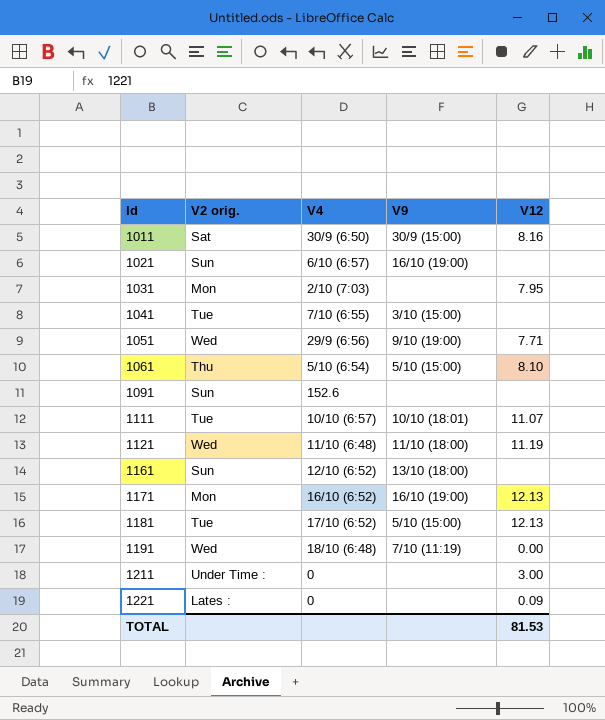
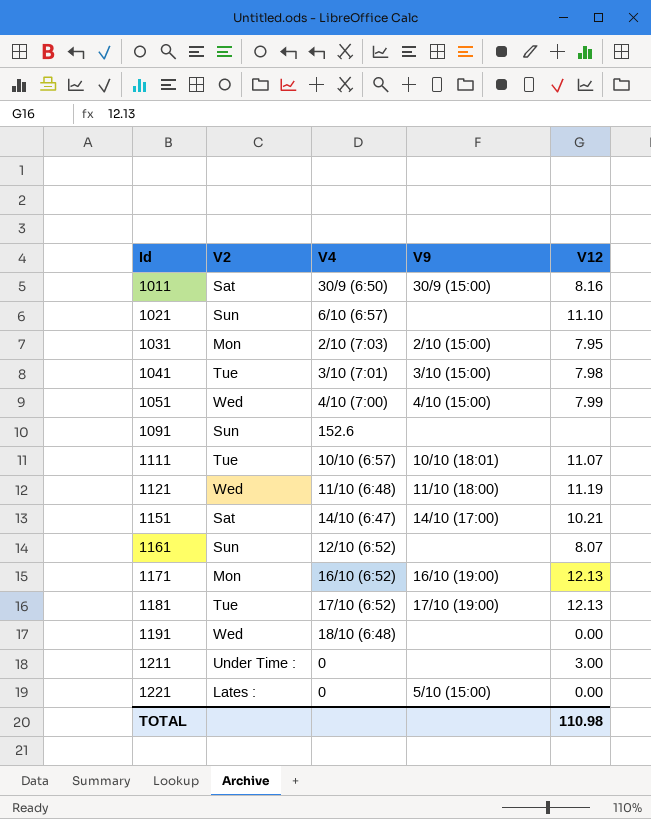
column name: V2 orig. -> V2
row 1061: Thu | 5/10 (6:54) | 5/10 (15:00) | 8.10 -> none
1021 | V9: 16/10 (19:00) -> none
1021 | V12: none -> 11.10
1031 | V9: none -> 2/10 (15:00)
1041 | V4: 7/10 (6:55) -> 3/10 (7:01)
1041 | V12: none -> 7.98
1051 | V4: 29/9 (6:56) -> 4/10 (7:00)
1051 | V9: 9/10 (19:00) -> 4/10 (15:00)
1051 | V12: 7.71 -> 7.99
row 1151: none -> Sat | 14/10 (6:47) | 14/10 (17:00) | 10.21
1161 | V9: 13/10 (18:00) -> none
1161 | V12: none -> 8.07
1181 | V9: 5/10 (15:00) -> 17/10 (19:00)
1191 | V9: 7/10 (11:19) -> none
1221 | V9: none -> 5/10 (15:00)
1221 | V12: 0.09 -> 0.00
TOTAL | V12: 81.53 -> 110.98

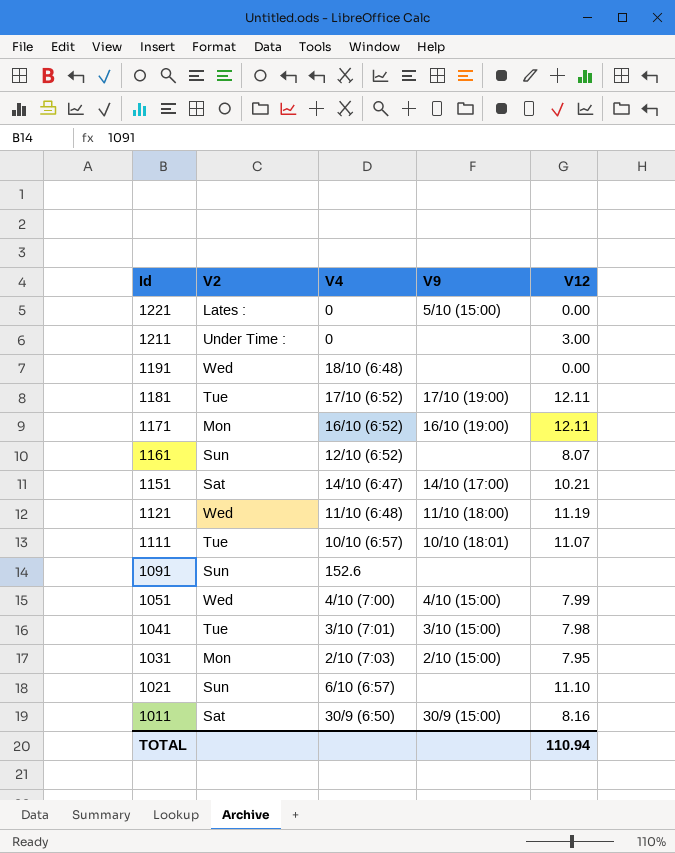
row order: Id ascending -> Id descending
1181 | V12: 12.13 -> 12.11
1171 | V12: 12.13 -> 12.11
TOTAL | V12: 110.98 -> 110.94

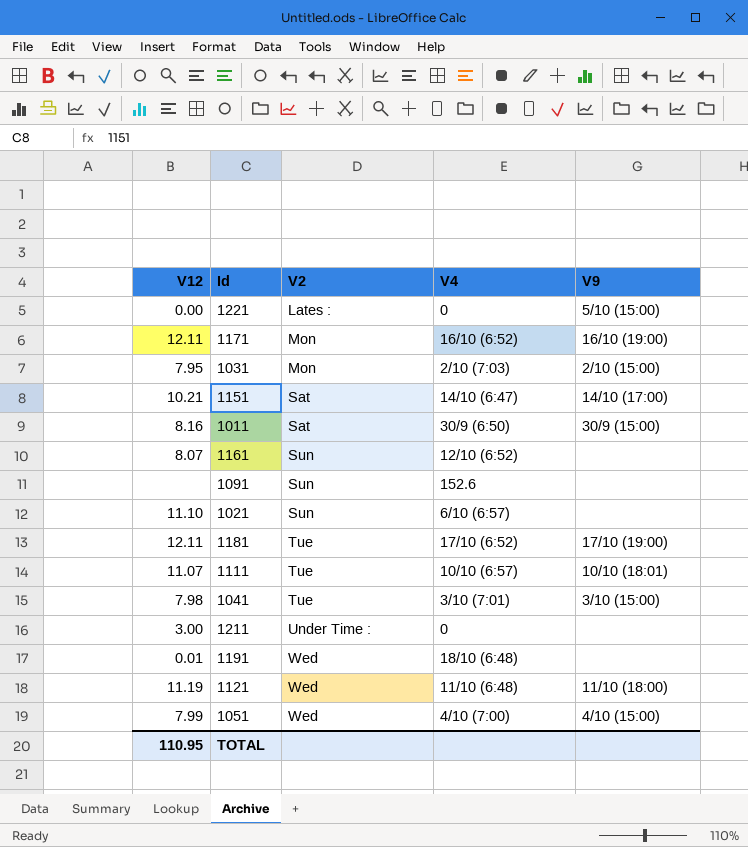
row order: Id descending -> V2 ascending
column V12 | position: 5 -> 1
1191 | V12: 0.00 -> 0.01
TOTAL | V12: 110.94 -> 110.95

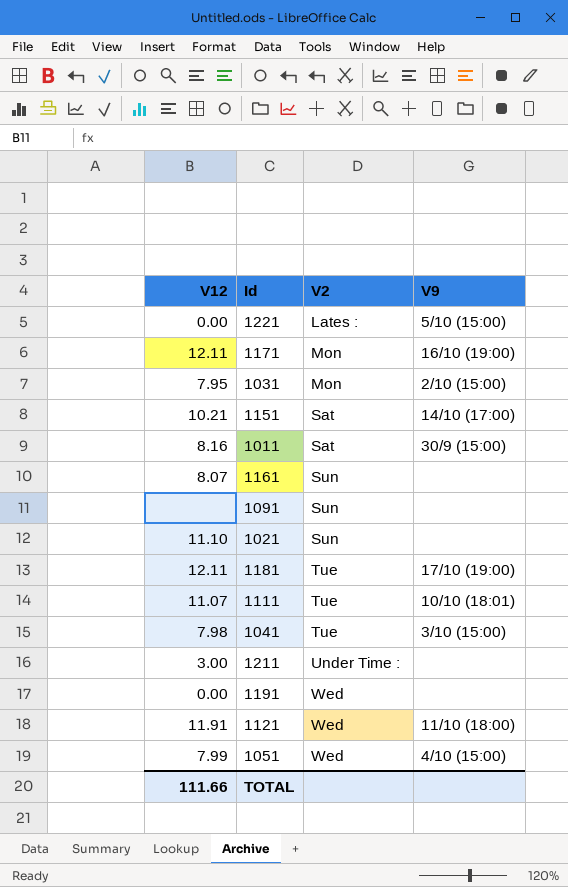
column V4 | position: 4 -> none
1191 | V12: 0.01 -> 0.00
1121 | V12: 11.19 -> 11.91
TOTAL | V12: 110.95 -> 111.66

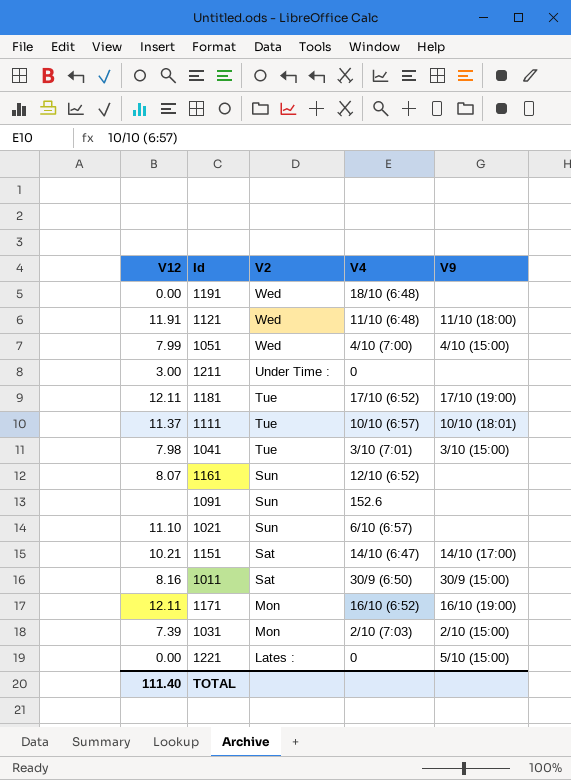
row order: V2 ascending -> V2 descending
column V4 | position: none -> 4
1111 | V12: 11.07 -> 11.37
1031 | V12: 7.95 -> 7.39
TOTAL | V12: 111.66 -> 111.40

